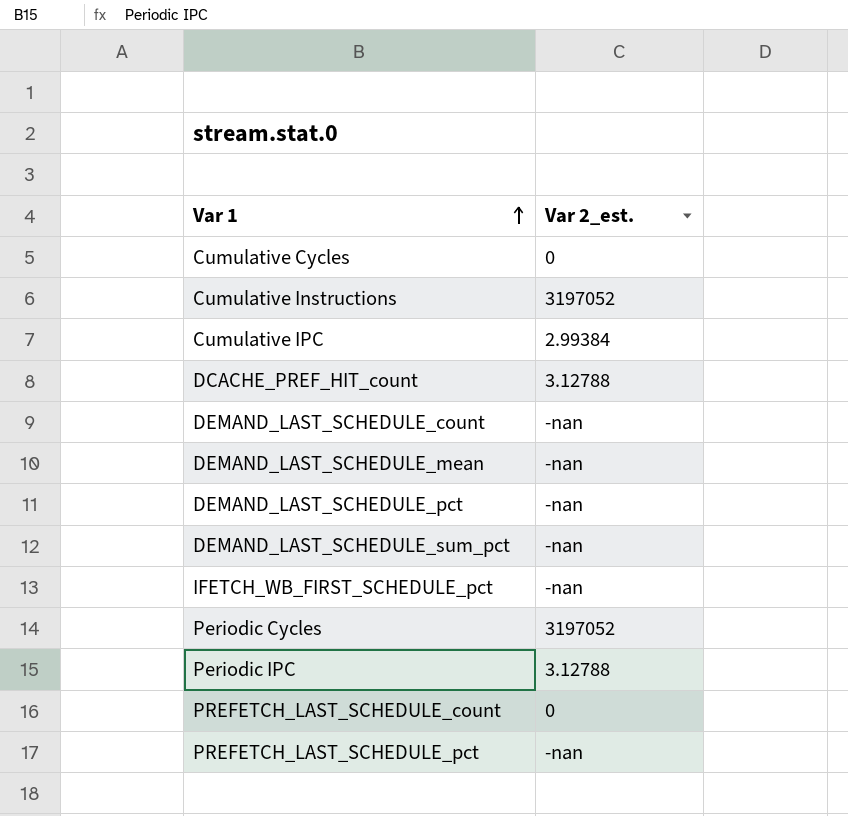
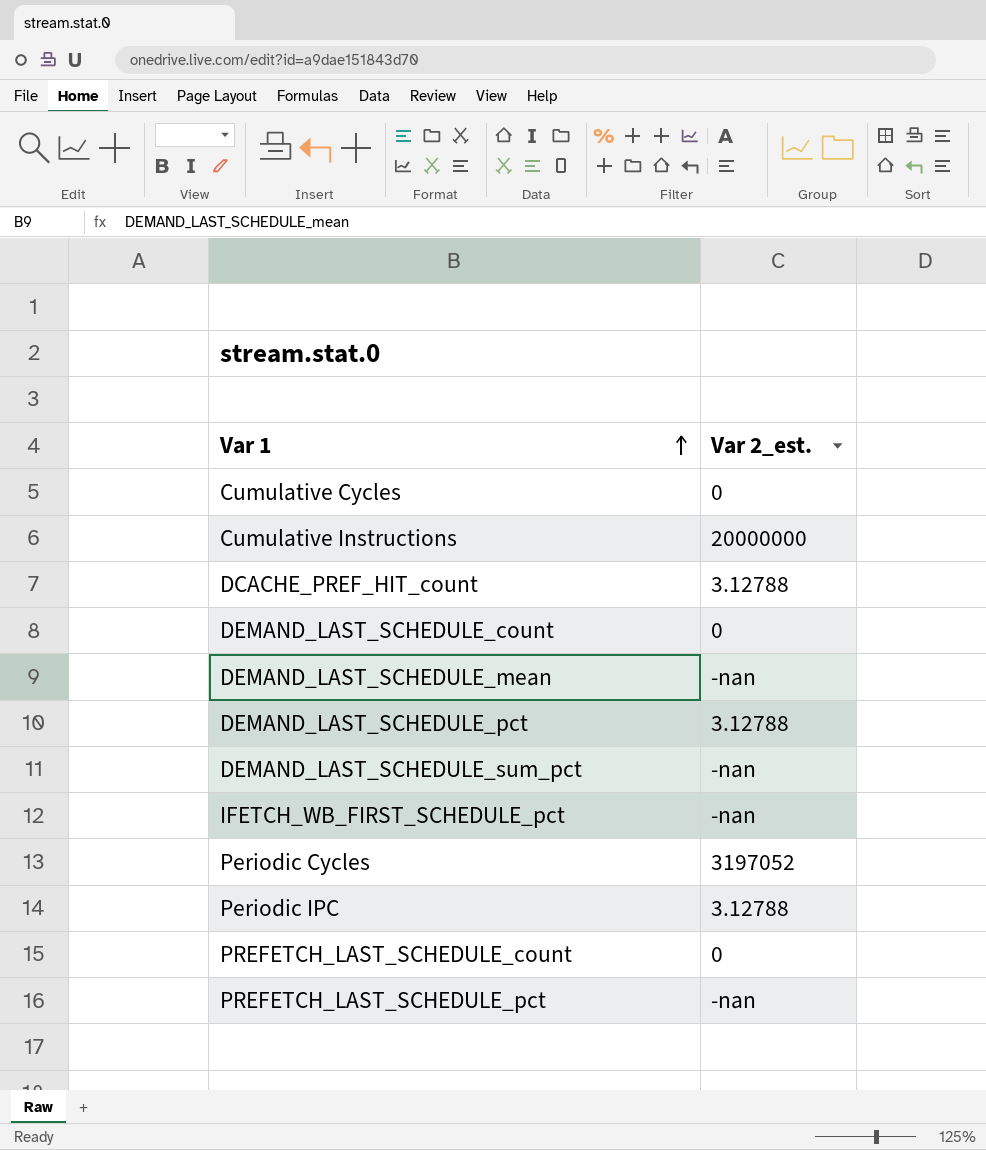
row Cumulative IPC: 2.99384 -> none
Cumulative Instructions | Var 2_est.: 3197052 -> 20000000
DEMAND_LAST_SCHEDULE_count | Var 2_est.: -nan -> 0
DEMAND_LAST_SCHEDULE_pct | Var 2_est.: -nan -> 3.12788

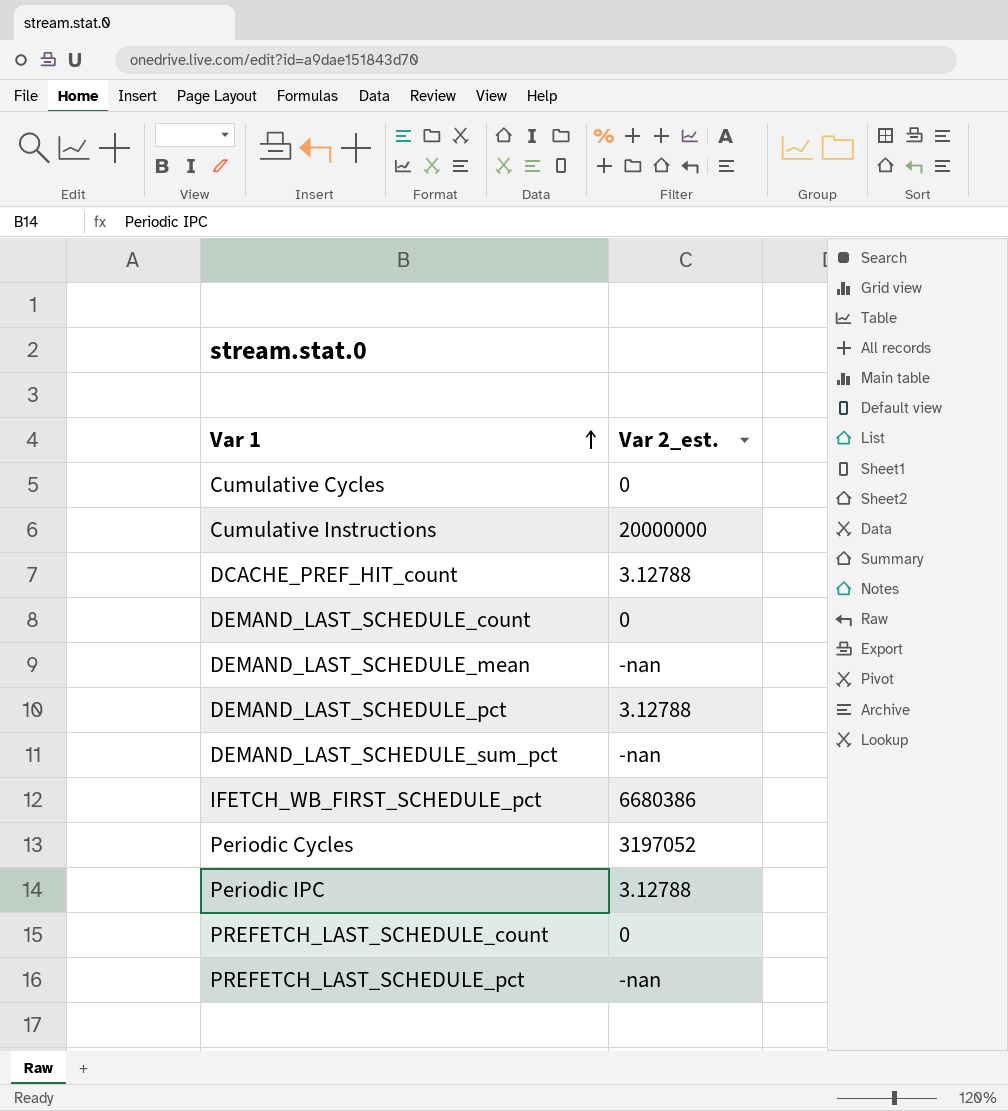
IFETCH_WB_FIRST_SCHEDULE_pct | Var 2_est.: -nan -> 6680386

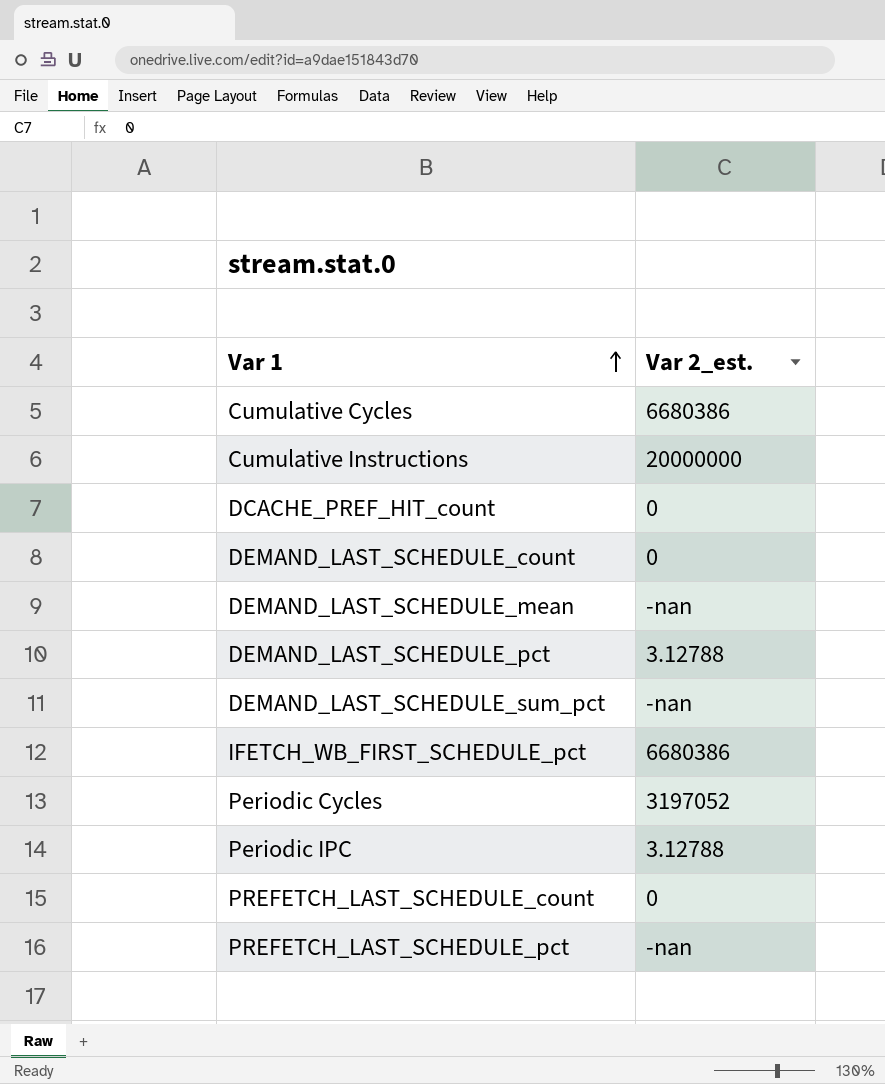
Cumulative Cycles | Var 2_est.: 0 -> 6680386
DCACHE_PREF_HIT_count | Var 2_est.: 3.12788 -> 0

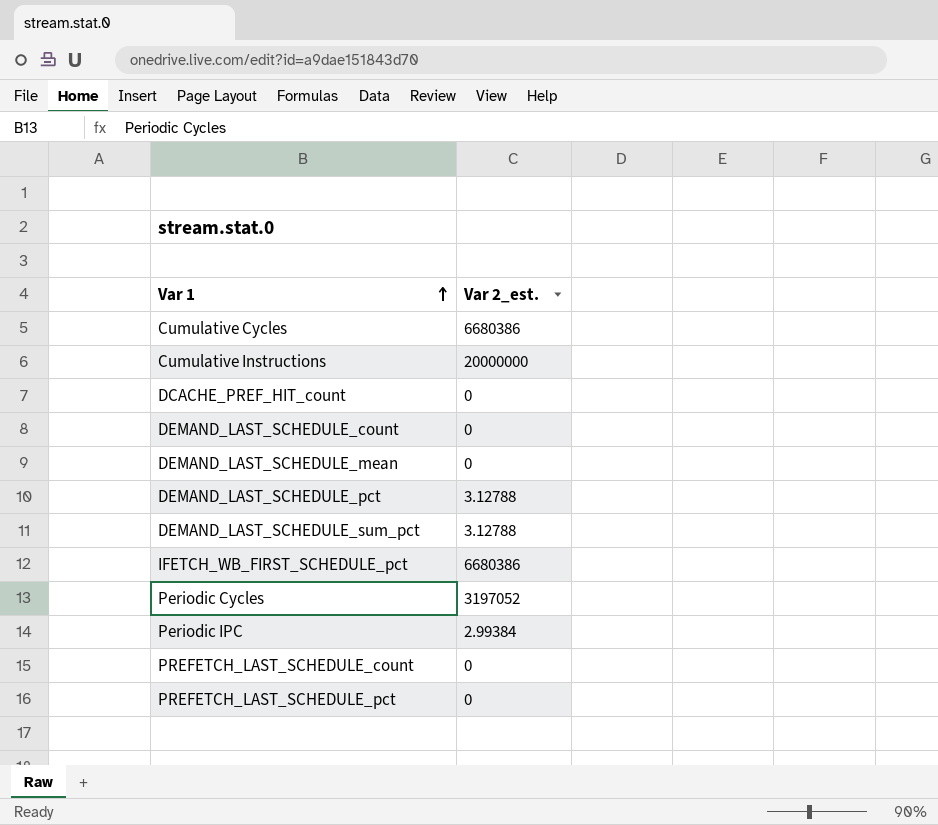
DEMAND_LAST_SCHEDULE_mean | Var 2_est.: -nan -> 0
DEMAND_LAST_SCHEDULE_sum_pct | Var 2_est.: -nan -> 3.12788
Periodic IPC | Var 2_est.: 3.12788 -> 2.99384
PREFETCH_LAST_SCHEDULE_pct | Var 2_est.: -nan -> 0

